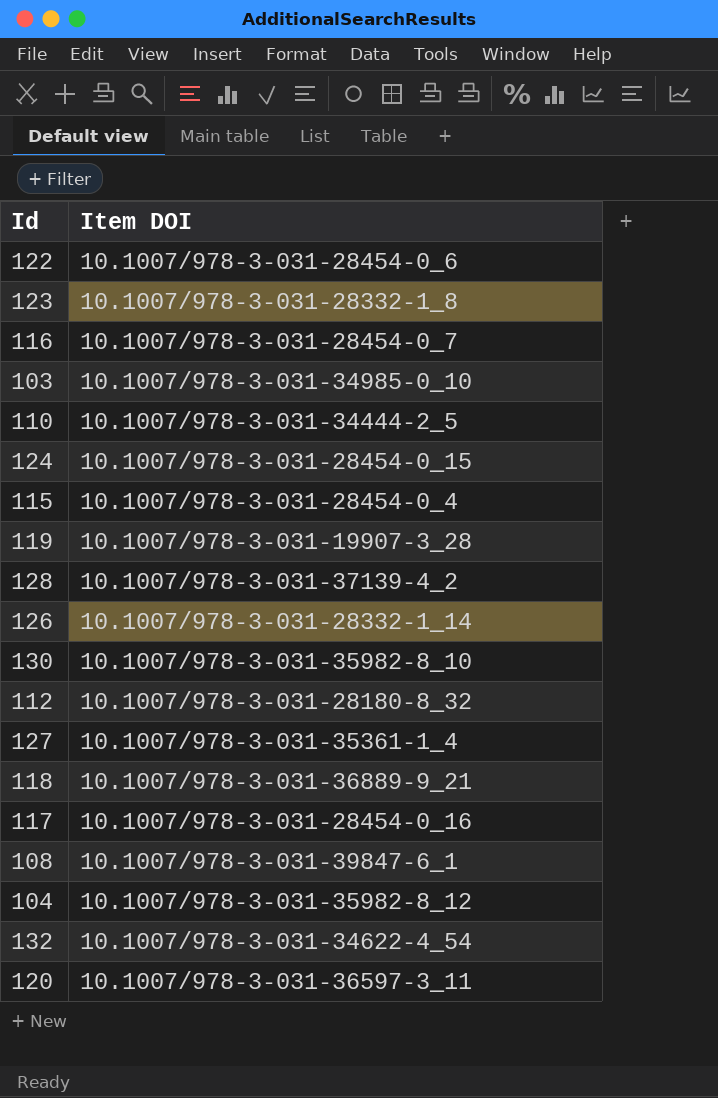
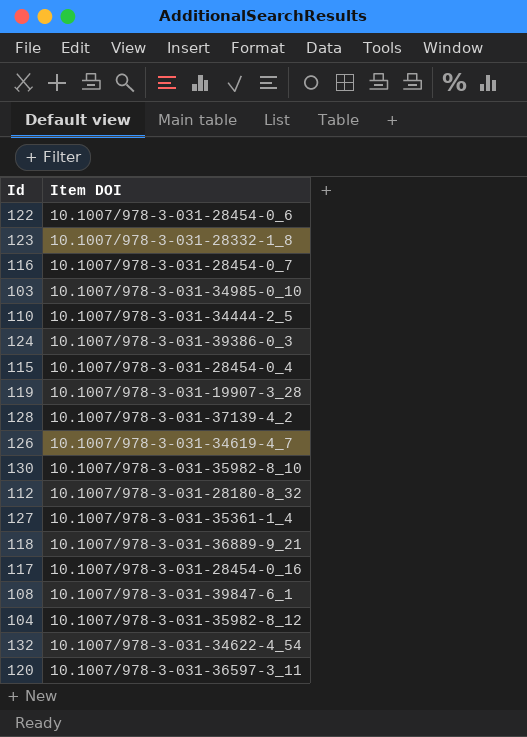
124 | Item DOI: 10.1007/978-3-031-28454-0_15 -> 10.1007/978-3-031-39386-0_3
126 | Item DOI: 10.1007/978-3-031-28332-1_14 -> 10.1007/978-3-031-34619-4_7

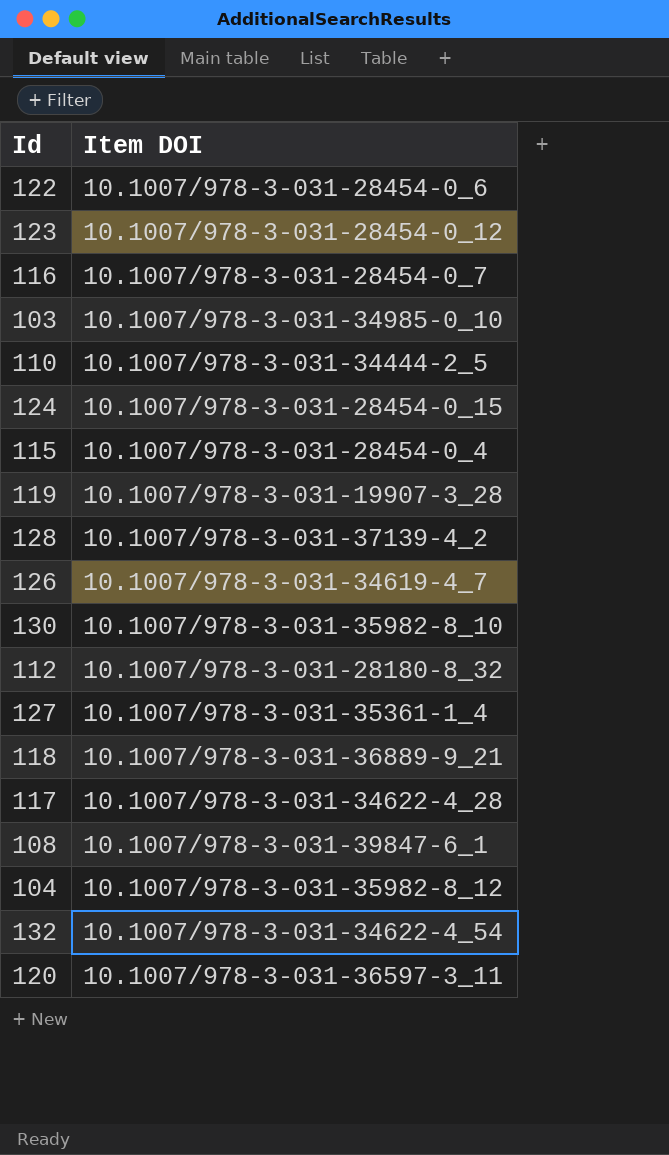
123 | Item DOI: 10.1007/978-3-031-28332-1_8 -> 10.1007/978-3-031-28454-0_12
124 | Item DOI: 10.1007/978-3-031-39386-0_3 -> 10.1007/978-3-031-28454-0_15
117 | Item DOI: 10.1007/978-3-031-28454-0_16 -> 10.1007/978-3-031-34622-4_28

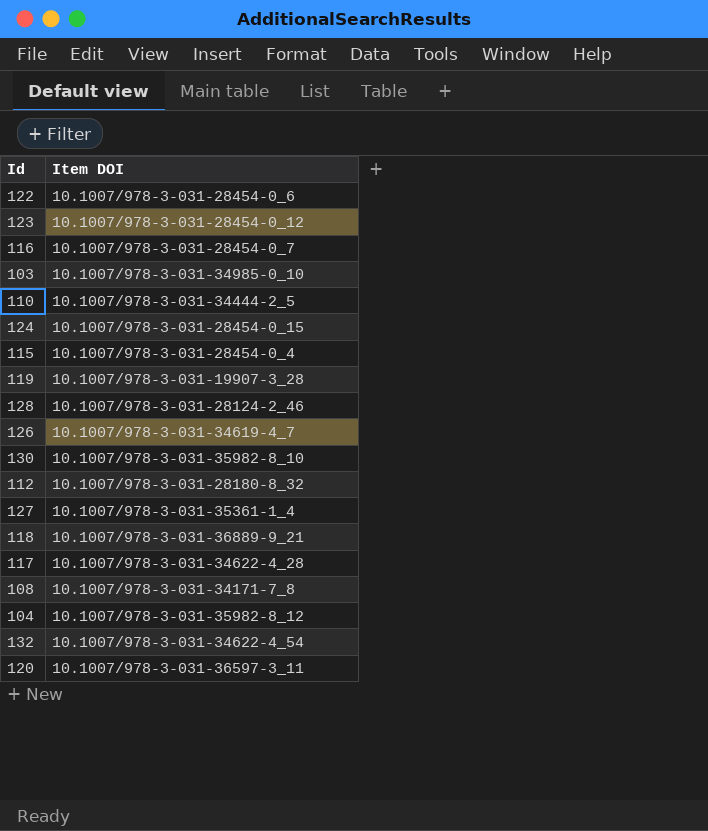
128 | Item DOI: 10.1007/978-3-031-37139-4_2 -> 10.1007/978-3-031-28124-2_46
108 | Item DOI: 10.1007/978-3-031-39847-6_1 -> 10.1007/978-3-031-34171-7_8

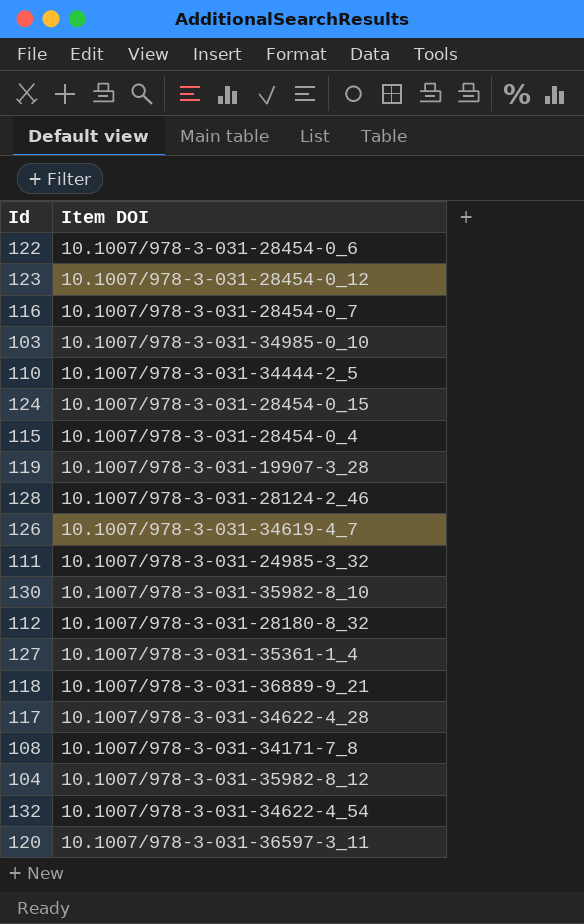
row 111: none -> 10.1007/978-3-031-24985-3_32

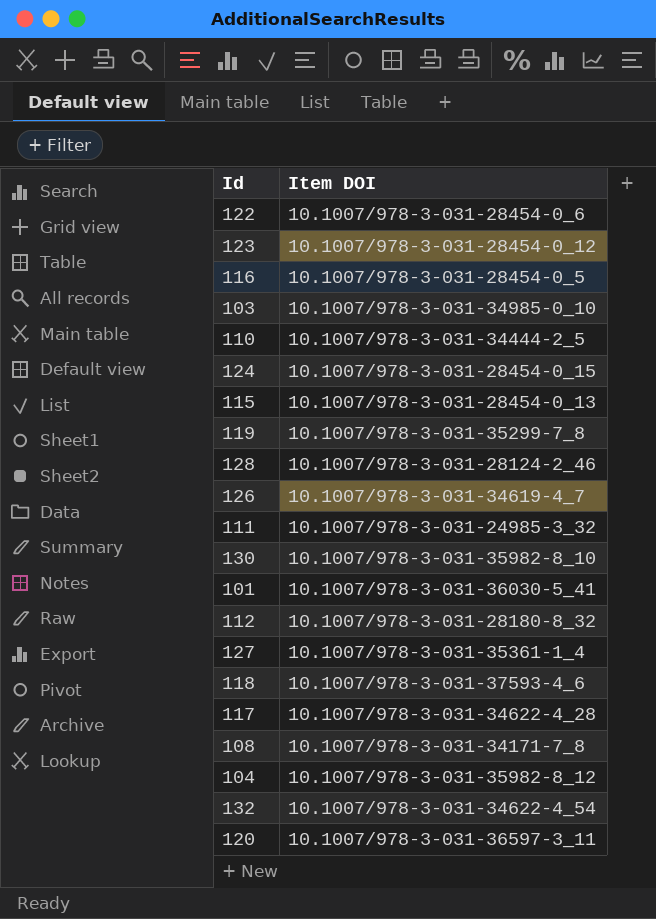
116 | Item DOI: 10.1007/978-3-031-28454-0_7 -> 10.1007/978-3-031-28454-0_5
115 | Item DOI: 10.1007/978-3-031-28454-0_4 -> 10.1007/978-3-031-28454-0_13
119 | Item DOI: 10.1007/978-3-031-19907-3_28 -> 10.1007/978-3-031-35299-7_8
row 101: none -> 10.1007/978-3-031-36030-5_41
118 | Item DOI: 10.1007/978-3-031-36889-9_21 -> 10.1007/978-3-031-37593-4_6

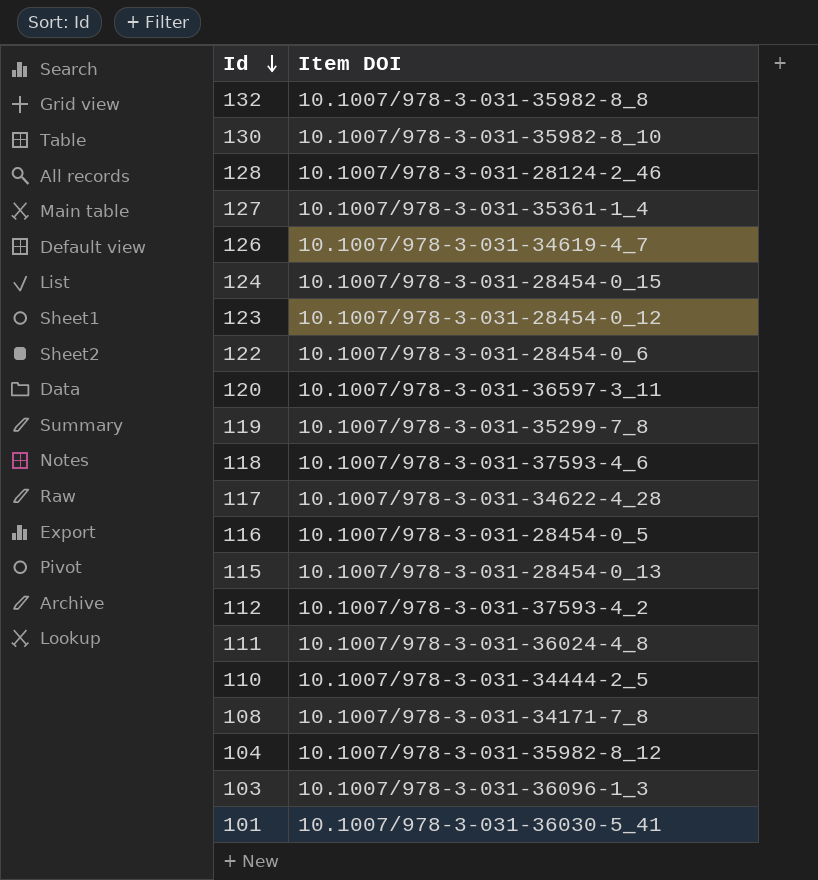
row order: none -> Id descending
132 | Item DOI: 10.1007/978-3-031-34622-4_54 -> 10.1007/978-3-031-35982-8_8
112 | Item DOI: 10.1007/978-3-031-28180-8_32 -> 10.1007/978-3-031-37593-4_2
111 | Item DOI: 10.1007/978-3-031-24985-3_32 -> 10.1007/978-3-031-36024-4_8
103 | Item DOI: 10.1007/978-3-031-34985-0_10 -> 10.1007/978-3-031-36096-1_3

